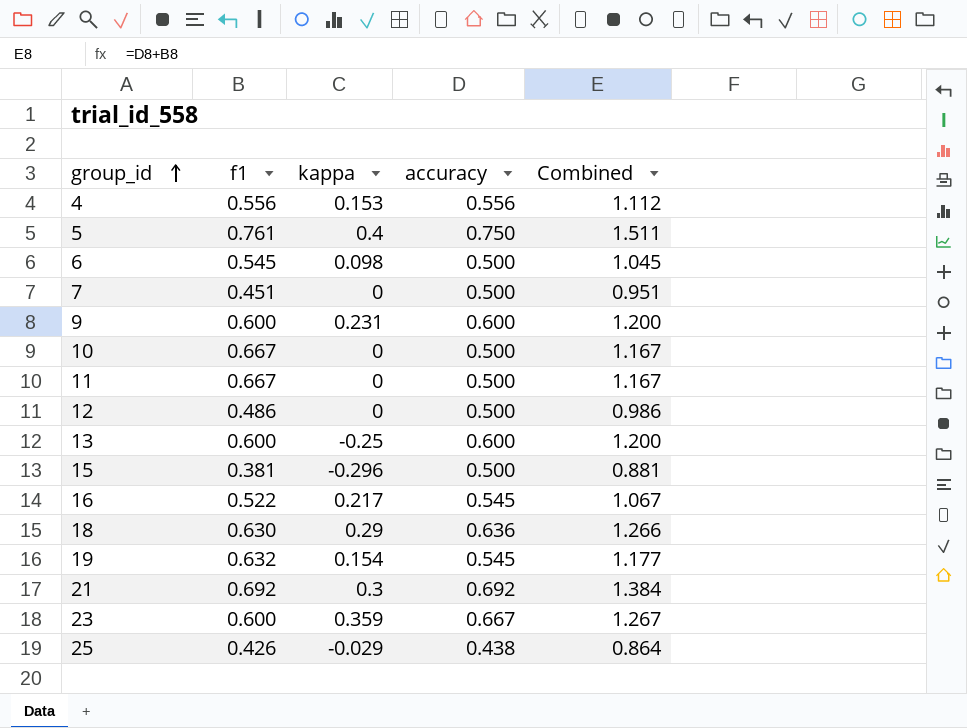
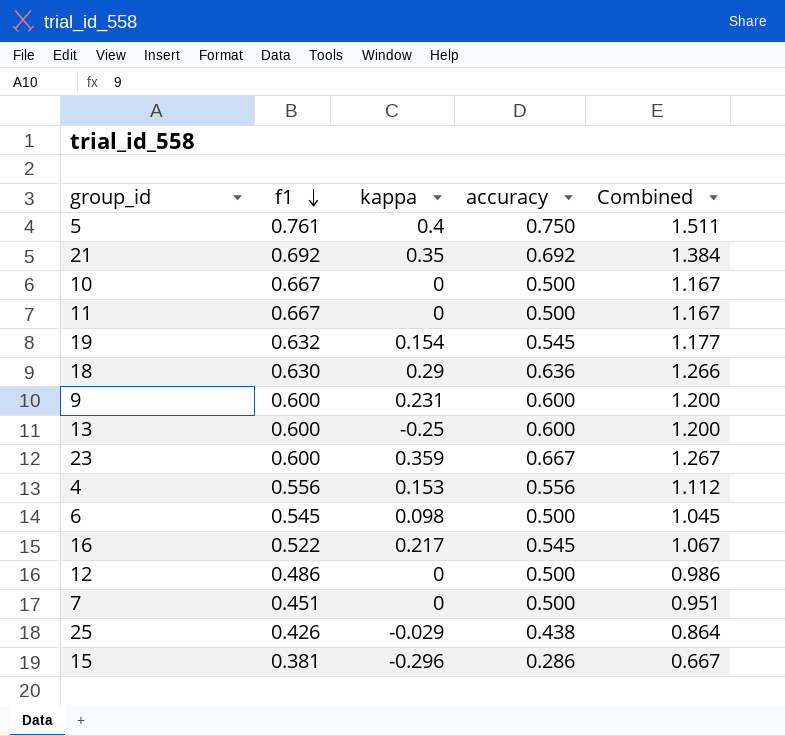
row order: group_id ascending -> f1 descending
21 | kappa: 0.3 -> 0.35
15 | accuracy: 0.500 -> 0.286
15 | Combined: 0.881 -> 0.667

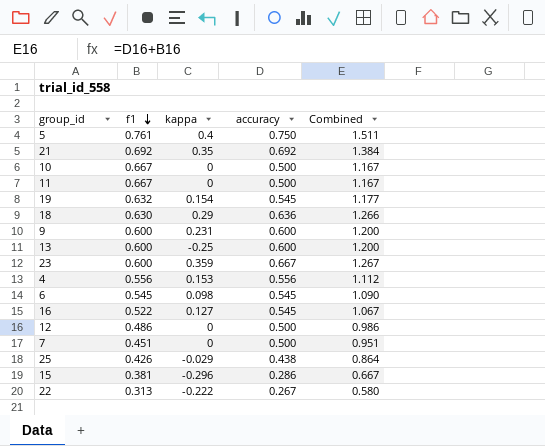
6 | accuracy: 0.500 -> 0.545
6 | Combined: 1.045 -> 1.090
16 | kappa: 0.217 -> 0.127
row 22: none -> 0.313 | -0.222 | 0.267 | 0.580

